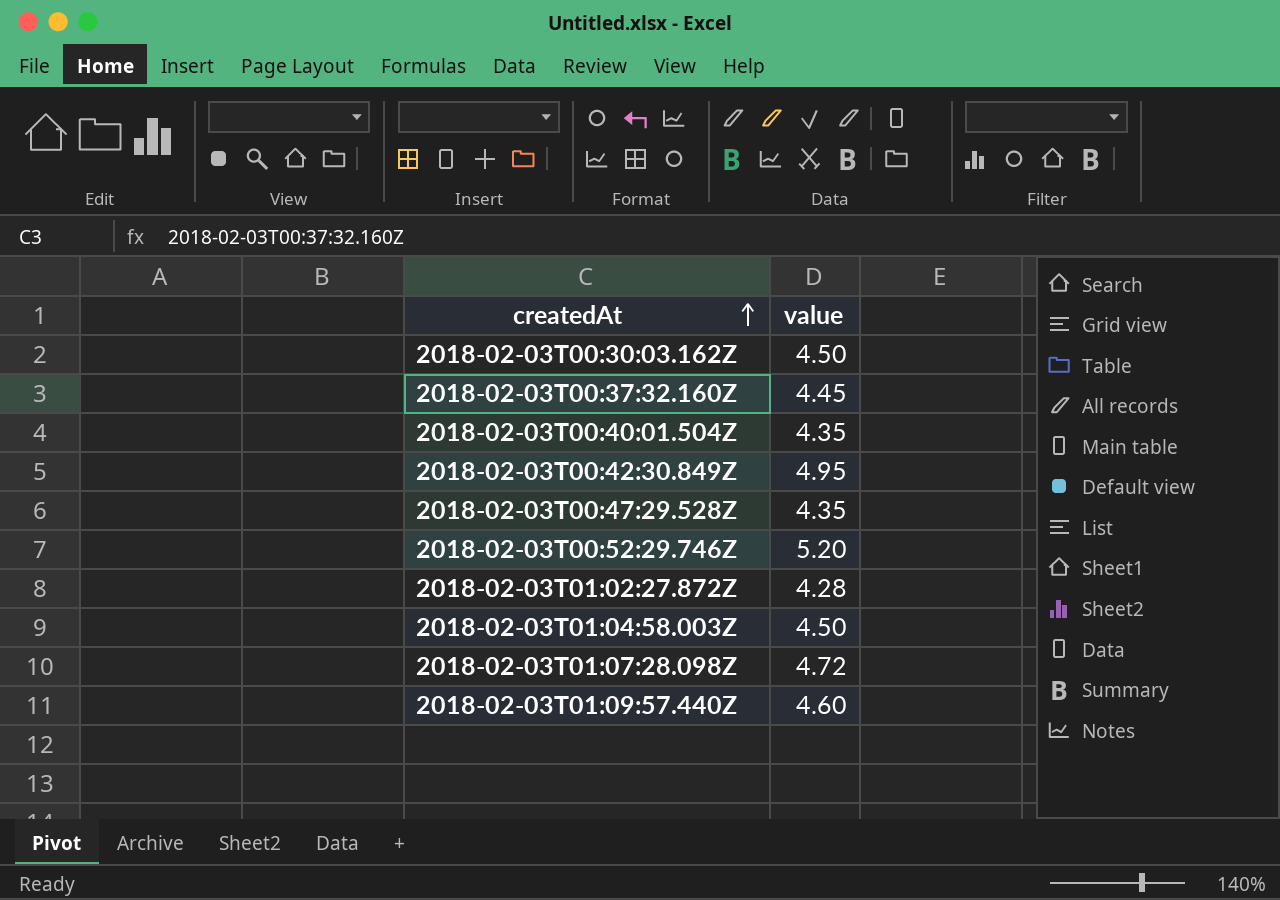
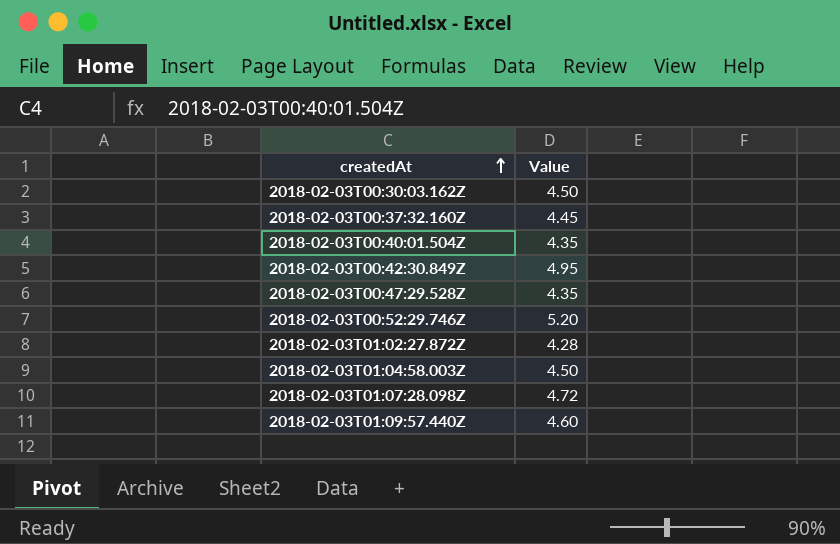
column name: value -> Value

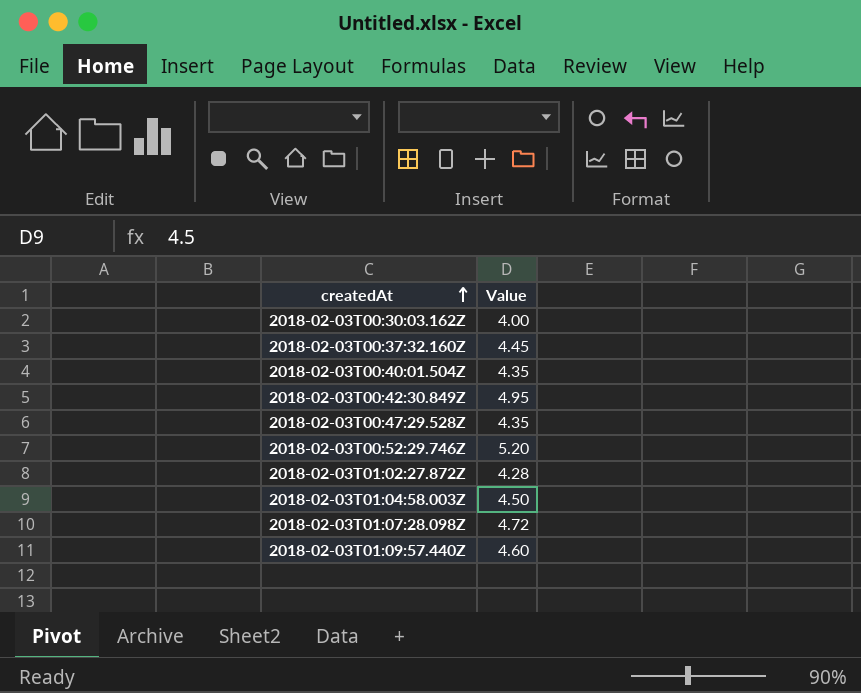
2018-02-03T00:30:03.162Z | Value: 4.50 -> 4.00

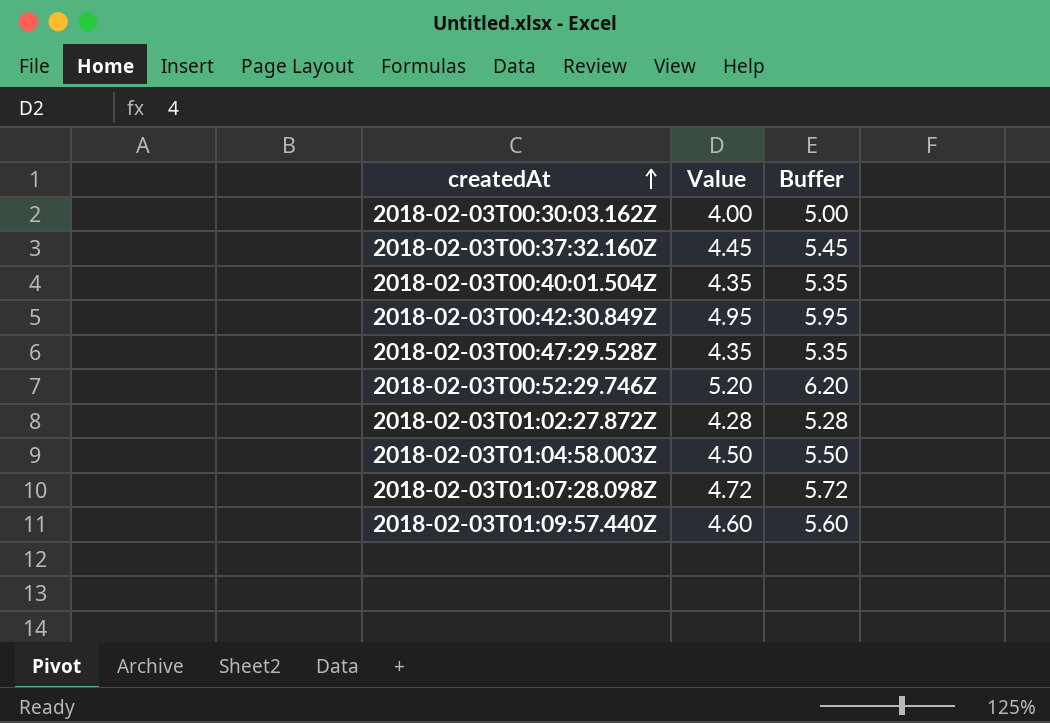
column Buffer | formula: none -> [Value] + 1

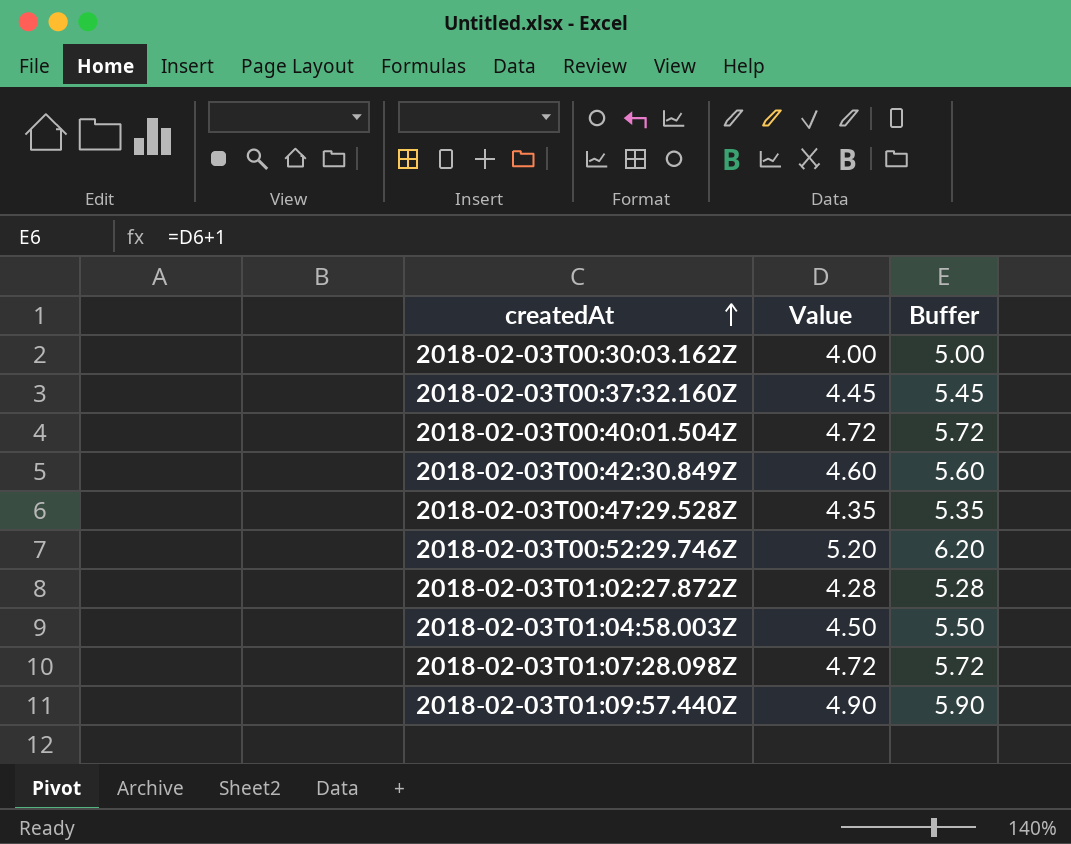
2018-02-03T00:40:01.504Z | Value: 4.35 -> 4.72
2018-02-03T00:40:01.504Z | Buffer: 5.35 -> 5.72
2018-02-03T00:42:30.849Z | Value: 4.95 -> 4.60
2018-02-03T00:42:30.849Z | Buffer: 5.95 -> 5.60
2018-02-03T01:09:57.440Z | Value: 4.60 -> 4.90
2018-02-03T01:09:57.440Z | Buffer: 5.60 -> 5.90

